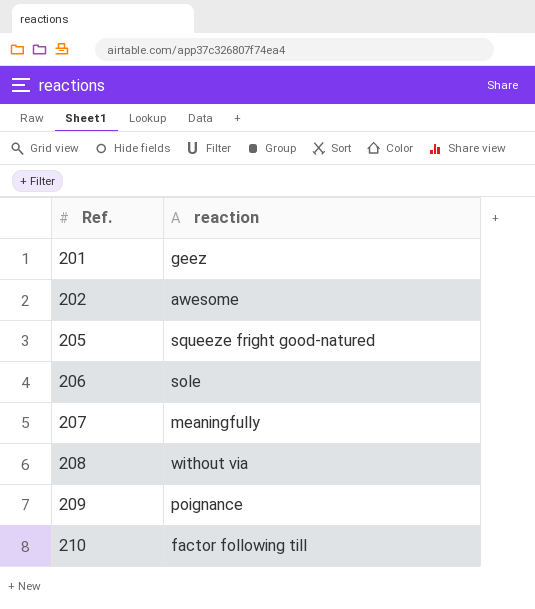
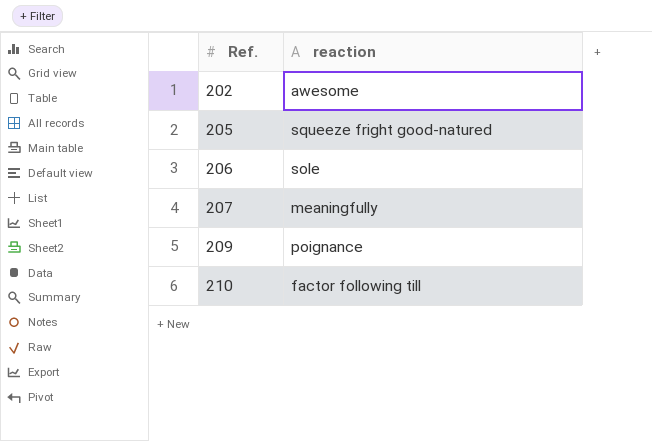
row 201: geez -> none
row 208: without via -> none

